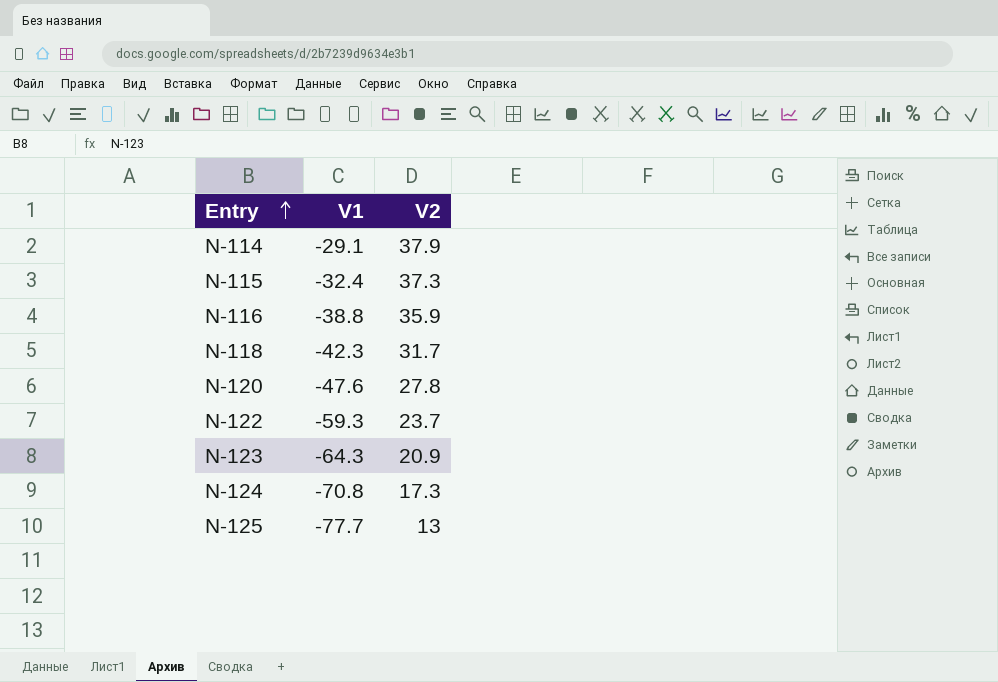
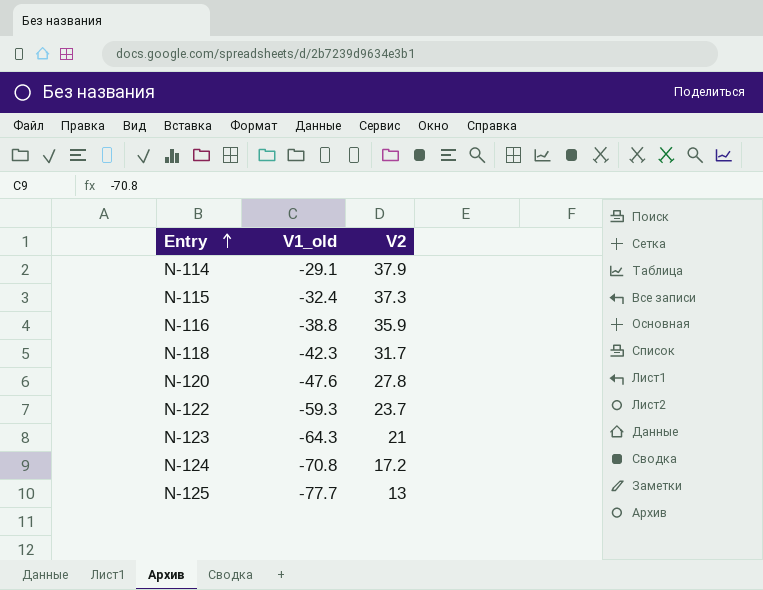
column name: V1 -> V1_old
N-123 | V2: 20.9 -> 21
N-124 | V2: 17.3 -> 17.2

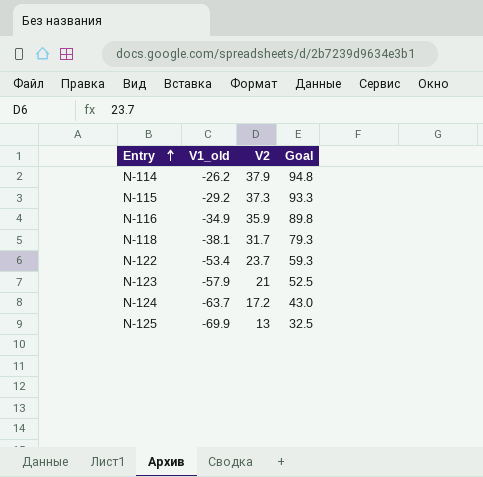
column Goal | formula: none -> [V2] * 2.5
row N-120: -47.6 | 27.8 -> none
N-114 | V1_old: -29.1 -> -26.2
N-115 | V1_old: -32.4 -> -29.2
N-116 | V1_old: -38.8 -> -34.9
N-118 | V1_old: -42.3 -> -38.1
N-122 | V1_old: -59.3 -> -53.4
N-123 | V1_old: -64.3 -> -57.9
N-124 | V1_old: -70.8 -> -63.7
N-125 | V1_old: -77.7 -> -69.9

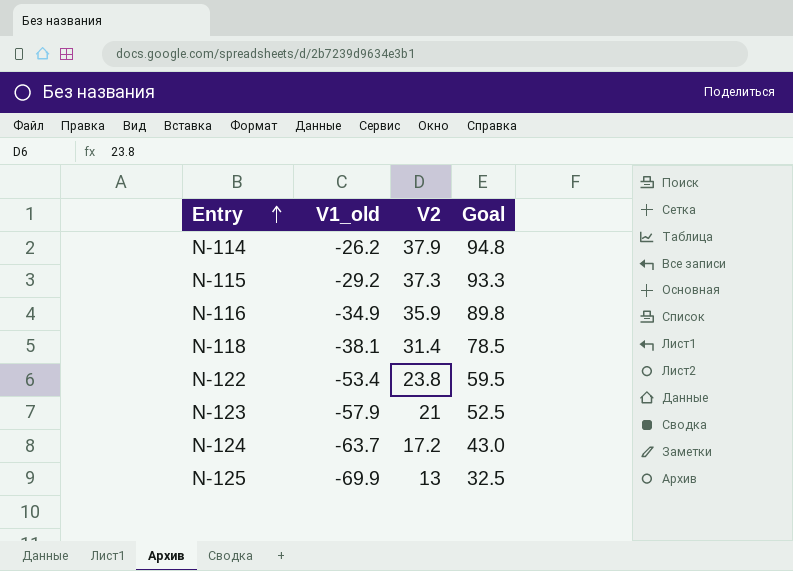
N-118 | V2: 31.7 -> 31.4
N-118 | Goal: 79.3 -> 78.5
N-122 | V2: 23.7 -> 23.8
N-122 | Goal: 59.3 -> 59.5

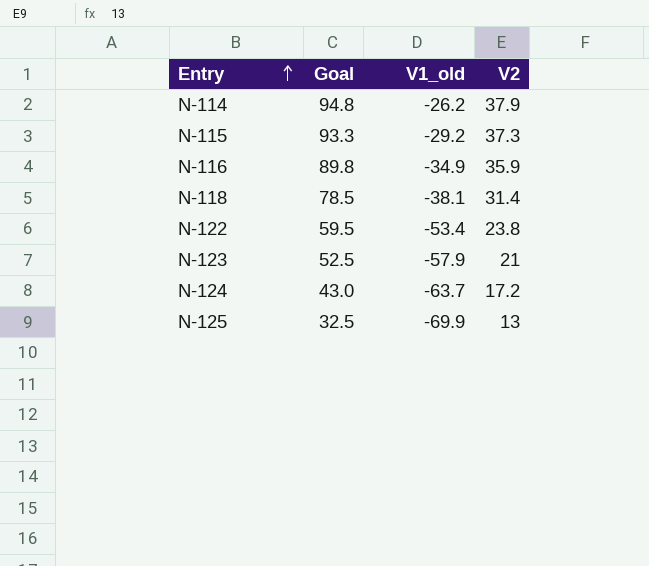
column Goal | position: 4 -> 2

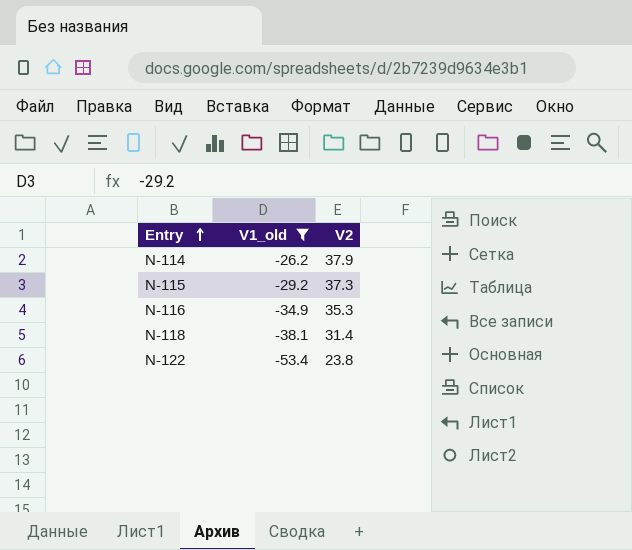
filter: none -> V1_old >= -53.4
column Goal | formula: [V2] * 2.5 -> none
N-116 | V2: 35.9 -> 35.3

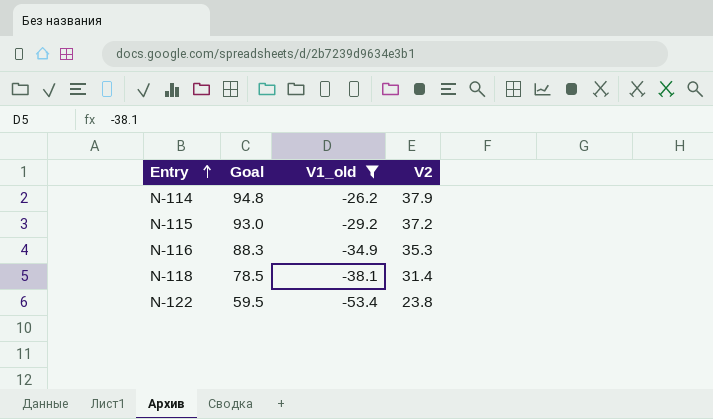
column Goal | formula: none -> [V2] * 2.5
N-115 | V2: 37.3 -> 37.2

